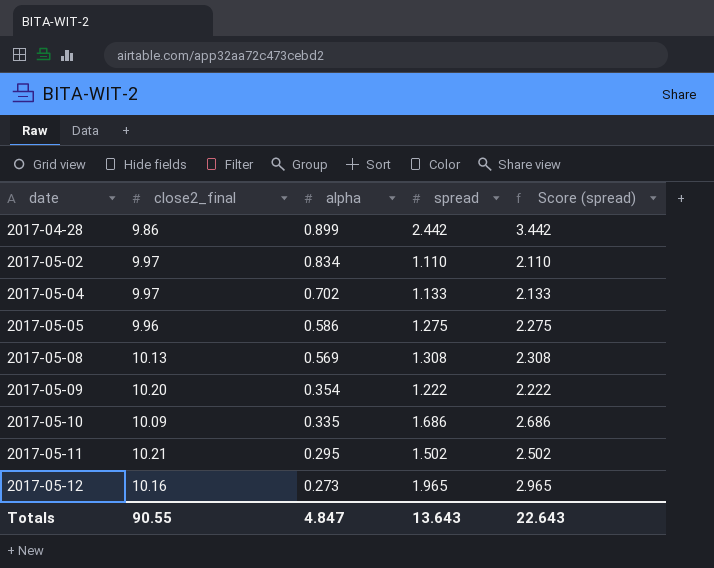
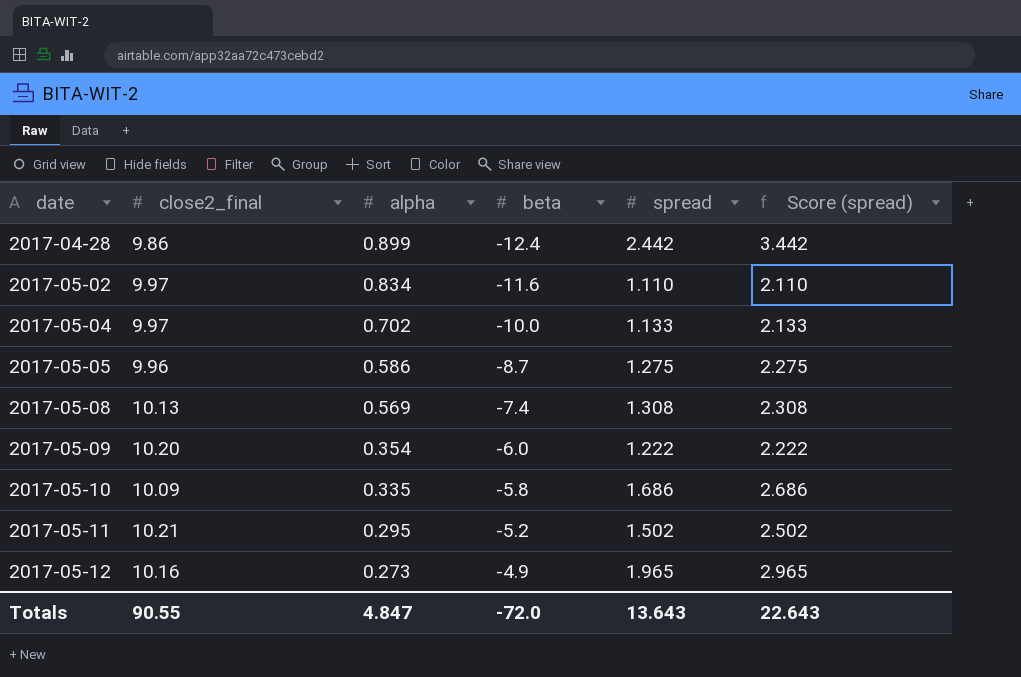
column beta | position: none -> 4

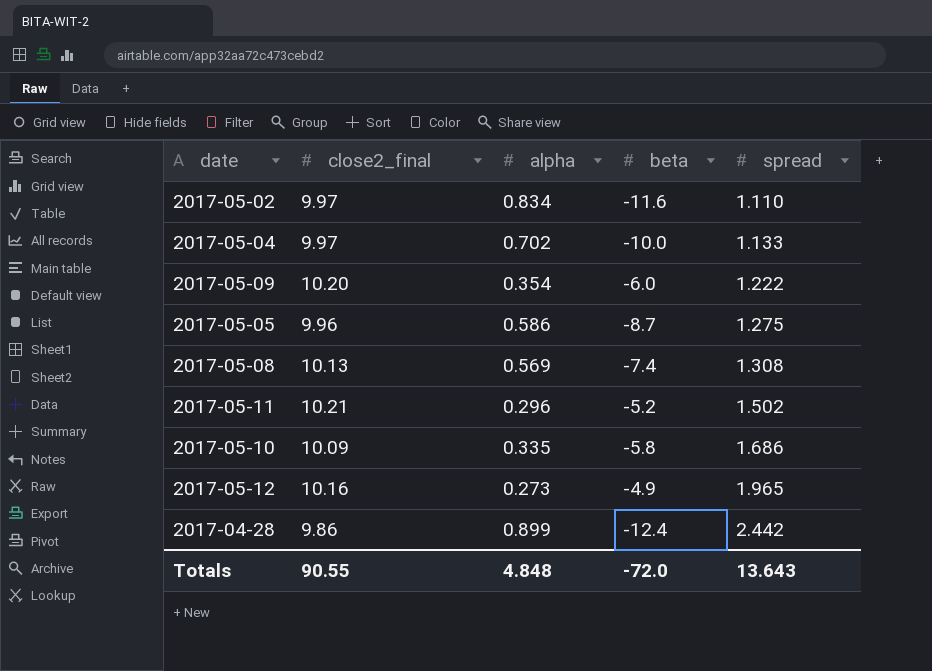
row order: date ascending -> spread ascending
column Score (spread) | formula: [spread] + 1 -> none
2017-05-11 | alpha: 0.295 -> 0.296
Totals | alpha: 4.847 -> 4.848

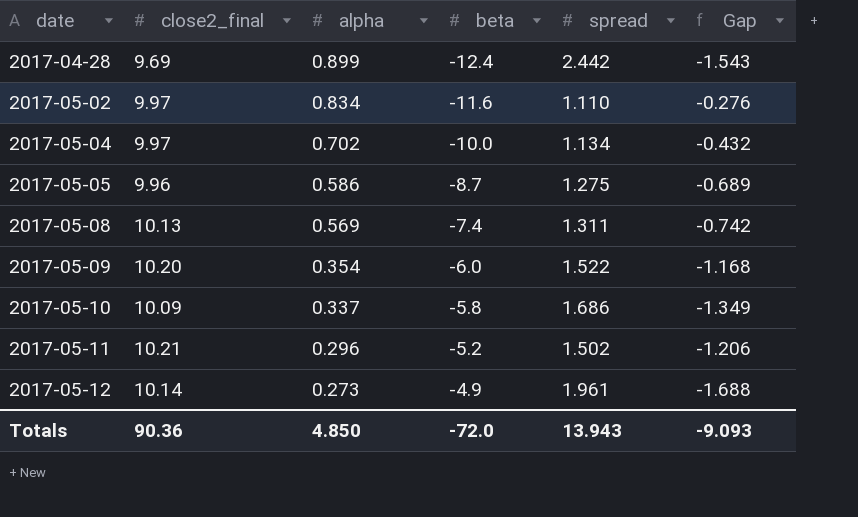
row order: spread ascending -> date ascending
column Gap | formula: none -> [alpha] - [spread]
2017-04-28 | close2_final: 9.86 -> 9.69
2017-05-04 | spread: 1.133 -> 1.134
2017-05-08 | spread: 1.308 -> 1.311
2017-05-09 | spread: 1.222 -> 1.522
2017-05-10 | alpha: 0.335 -> 0.337
2017-05-12 | close2_final: 10.16 -> 10.14
2017-05-12 | spread: 1.965 -> 1.961
Totals | close2_final: 90.55 -> 90.36
Totals | alpha: 4.848 -> 4.850
Totals | spread: 13.643 -> 13.943

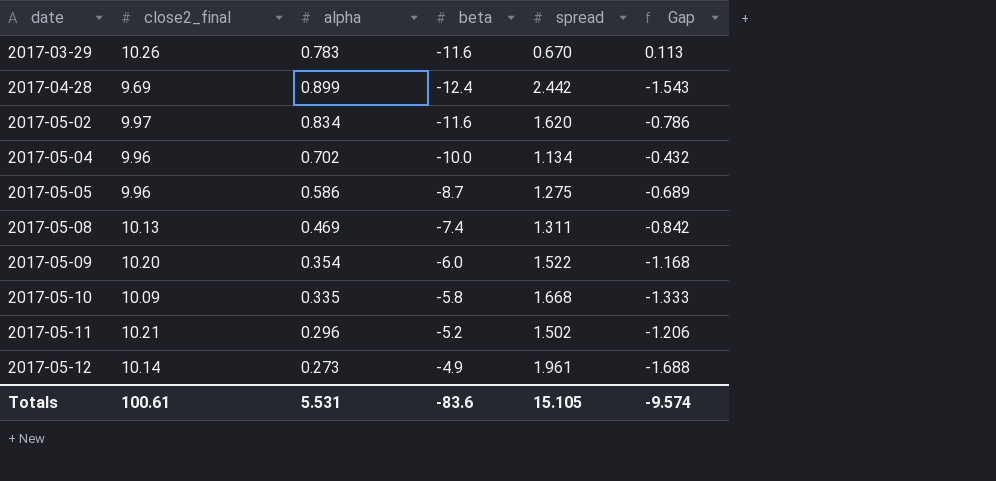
row 2017-03-29: none -> 10.26 | 0.783 | -11.6 | 0.670 | 0.113
2017-05-02 | spread: 1.110 -> 1.620
2017-05-02 | Gap: -0.276 -> -0.786
2017-05-04 | close2_final: 9.97 -> 9.96
2017-05-08 | alpha: 0.569 -> 0.469
2017-05-08 | Gap: -0.742 -> -0.842
2017-05-10 | alpha: 0.337 -> 0.335
2017-05-10 | spread: 1.686 -> 1.668
2017-05-10 | Gap: -1.349 -> -1.333
Totals | close2_final: 90.36 -> 100.61
Totals | alpha: 4.850 -> 5.531
Totals | beta: -72.0 -> -83.6
Totals | spread: 13.943 -> 15.105
Totals | Gap: -9.093 -> -9.574

